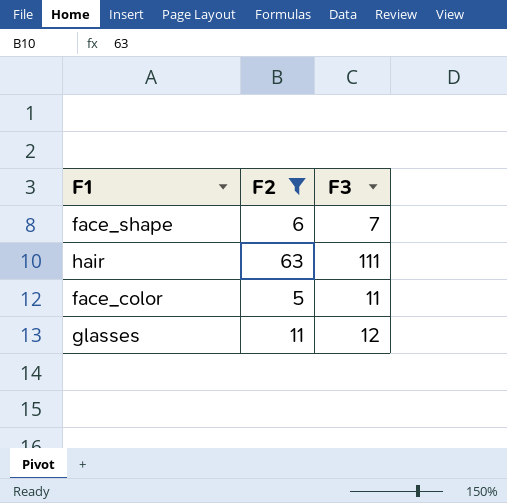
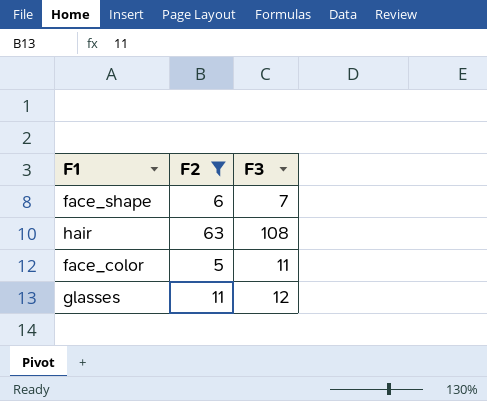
hair | F3: 111 -> 108

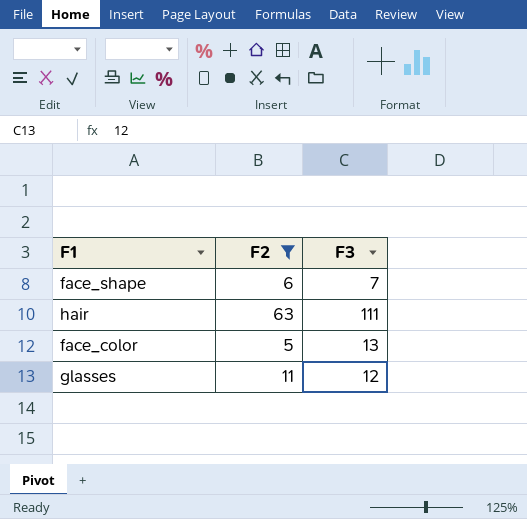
hair | F3: 108 -> 111
face_color | F3: 11 -> 13

